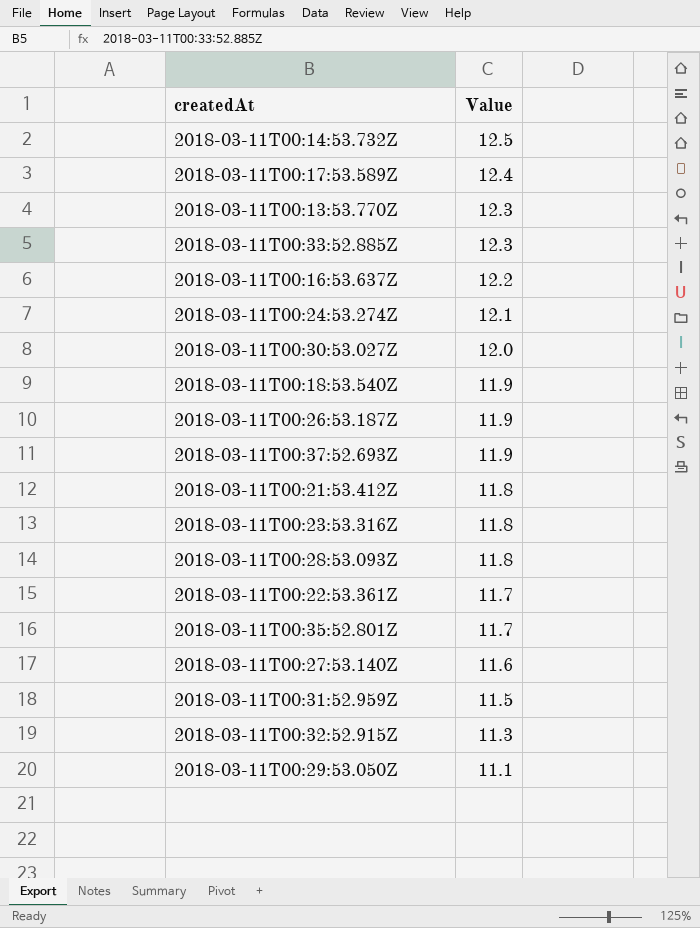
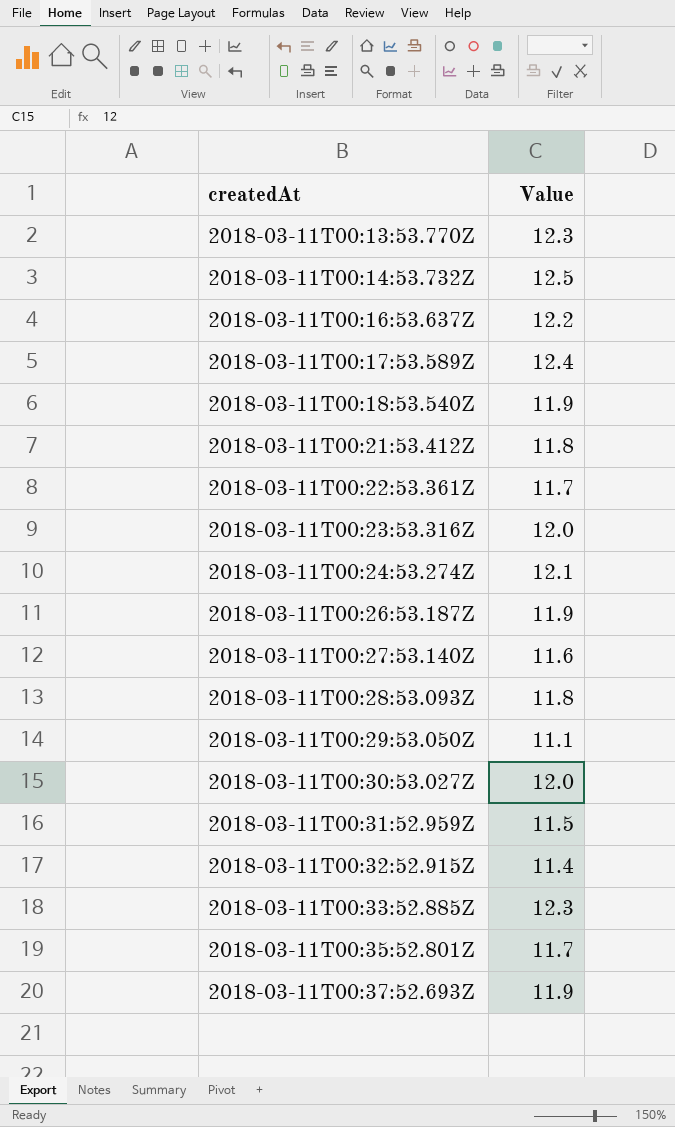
row order: Value descending -> createdAt ascending
2018-03-11T00:23:53.316Z | Value: 11.8 -> 12.0
2018-03-11T00:32:52.915Z | Value: 11.3 -> 11.4

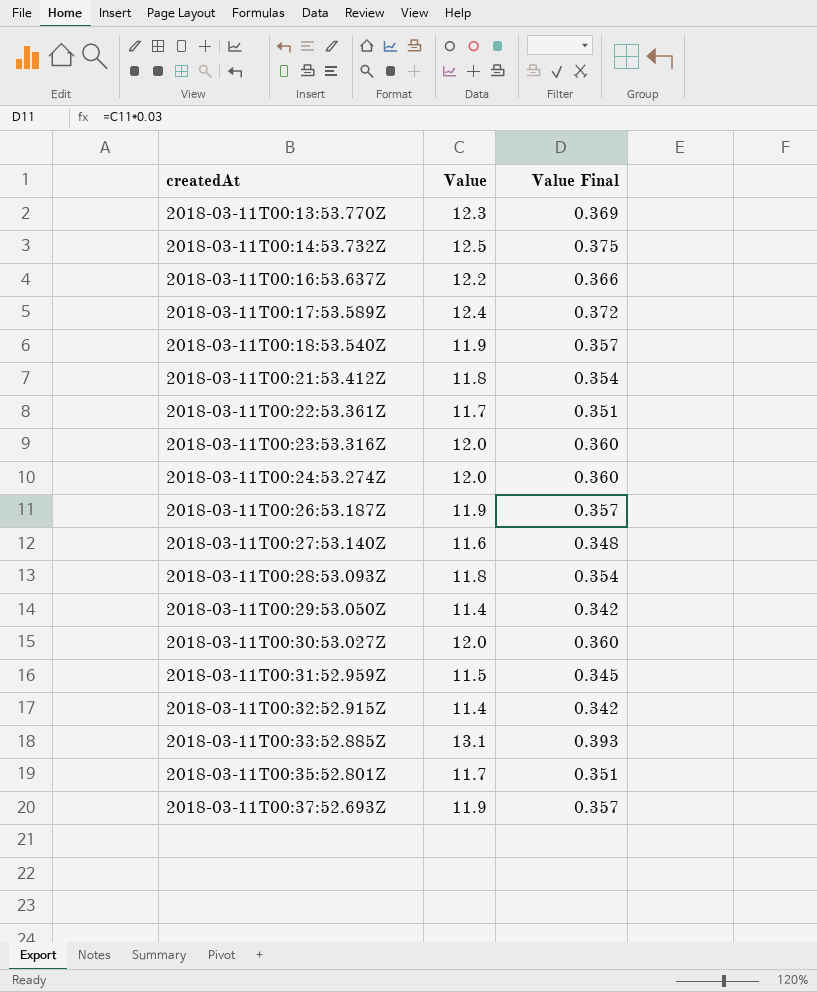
column Value Final | formula: none -> [Value] * 0.03
2018-03-11T00:24:53.274Z | Value: 12.1 -> 12.0
2018-03-11T00:29:53.050Z | Value: 11.1 -> 11.4
2018-03-11T00:33:52.885Z | Value: 12.3 -> 13.1

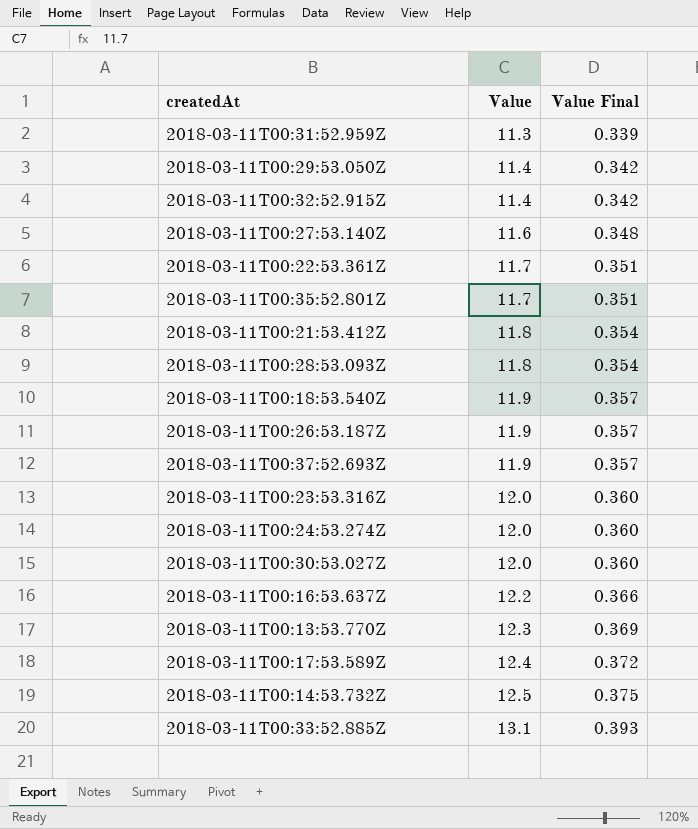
row order: createdAt ascending -> Value ascending
2018-03-11T00:31:52.959Z | Value: 11.5 -> 11.3
2018-03-11T00:31:52.959Z | Value Final: 0.345 -> 0.339

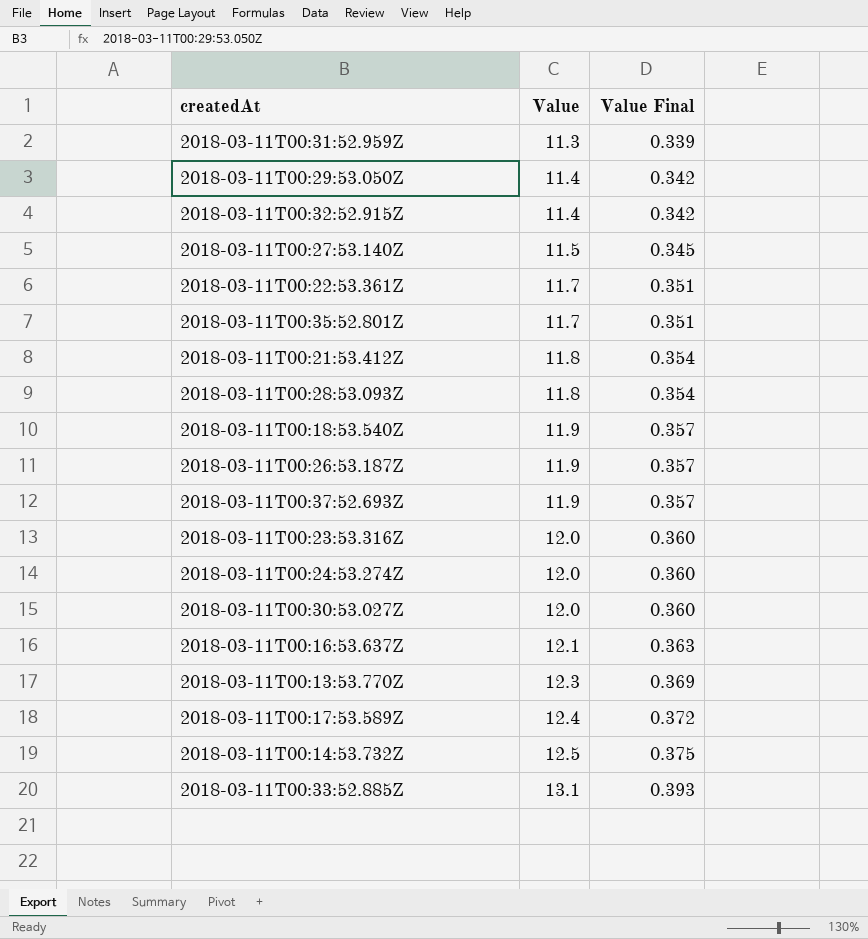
2018-03-11T00:27:53.140Z | Value: 11.6 -> 11.5
2018-03-11T00:27:53.140Z | Value Final: 0.348 -> 0.345
2018-03-11T00:16:53.637Z | Value: 12.2 -> 12.1
2018-03-11T00:16:53.637Z | Value Final: 0.366 -> 0.363

